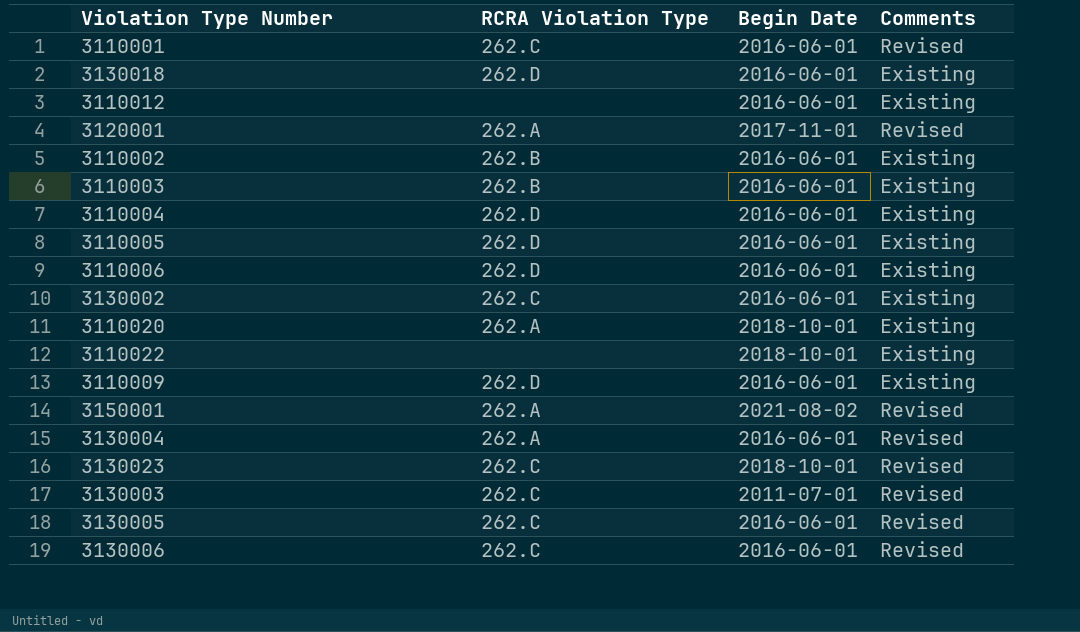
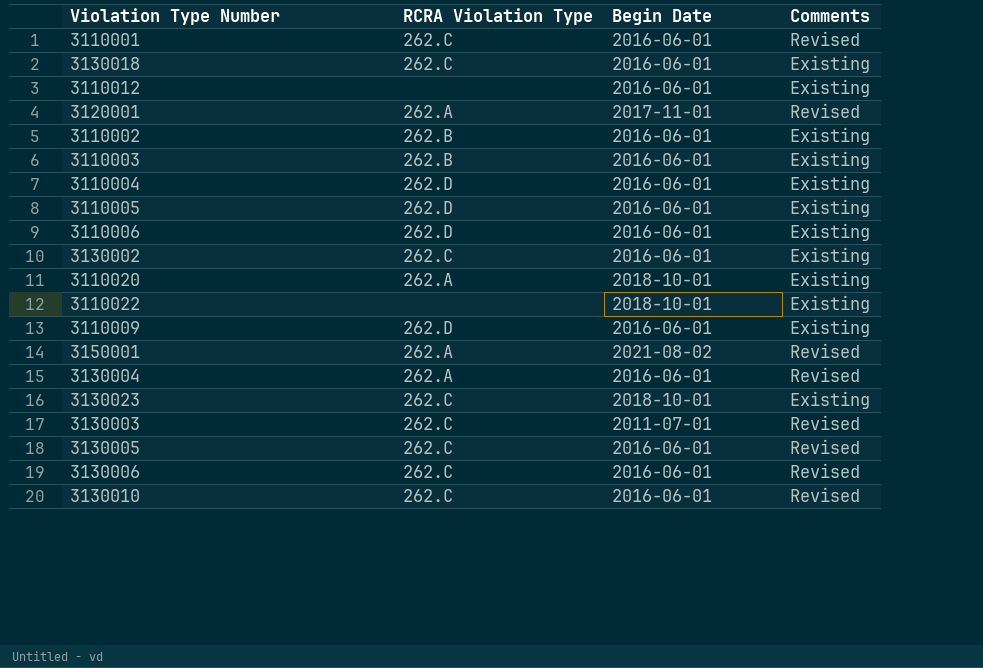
3130018 | RCRA Violation Type: 262.D -> 262.C
3130023 | Comments: Revised -> Existing
row 3130010: none -> 262.C | 2016-06-01 | Revised

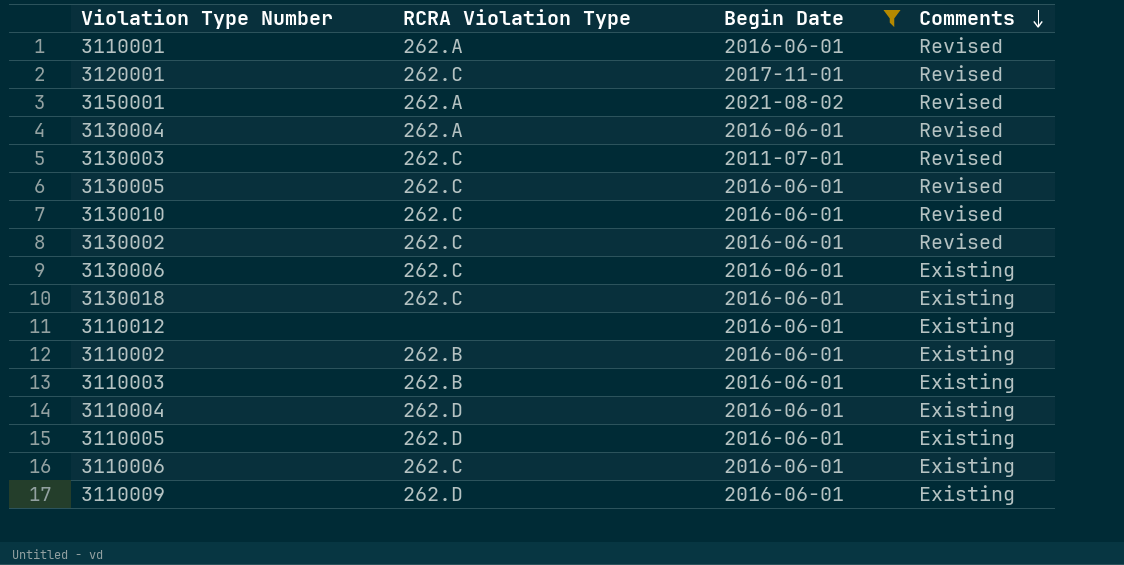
filter: none -> Begin Date != 2018-10-01
row order: none -> Comments descending
3110001 | RCRA Violation Type: 262.C -> 262.A
3120001 | RCRA Violation Type: 262.A -> 262.C
3130002 | Comments: Existing -> Revised
3130006 | Comments: Revised -> Existing
3110006 | RCRA Violation Type: 262.D -> 262.C

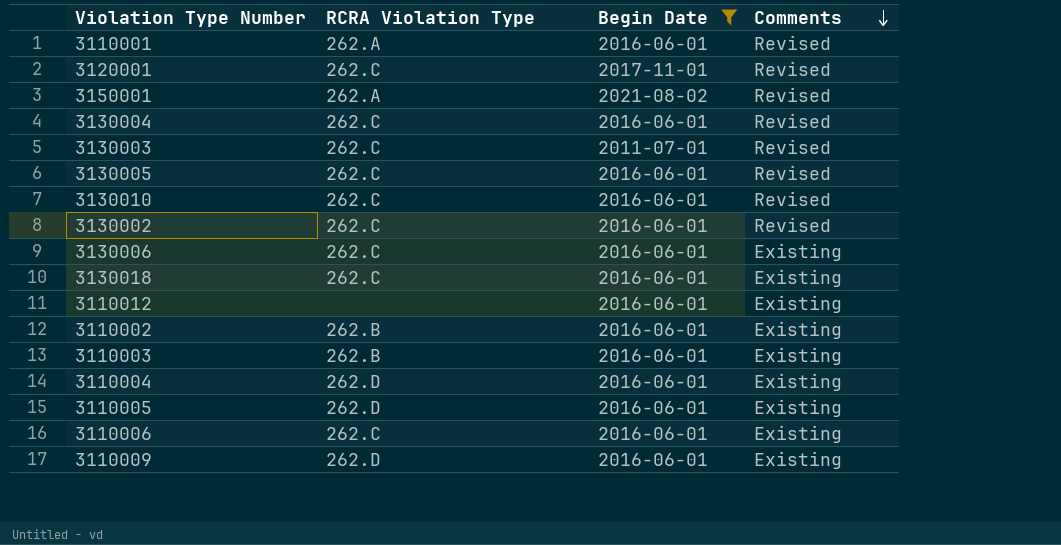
3130004 | RCRA Violation Type: 262.A -> 262.C

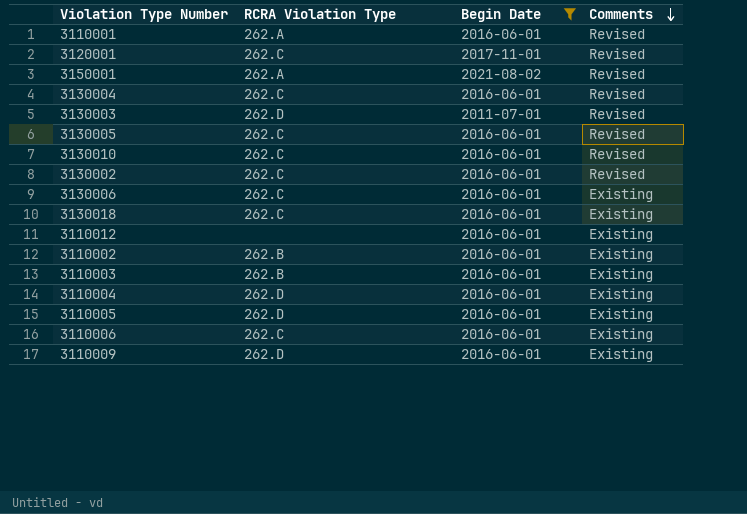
3130003 | RCRA Violation Type: 262.C -> 262.D

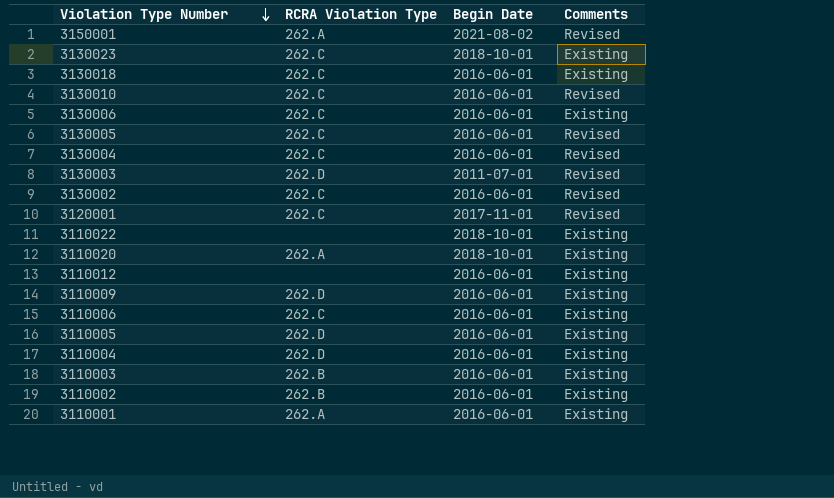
filter: Begin Date != 2018-10-01 -> none
row order: Comments descending -> Violation Type Number descending
3110001 | Comments: Revised -> Existing

